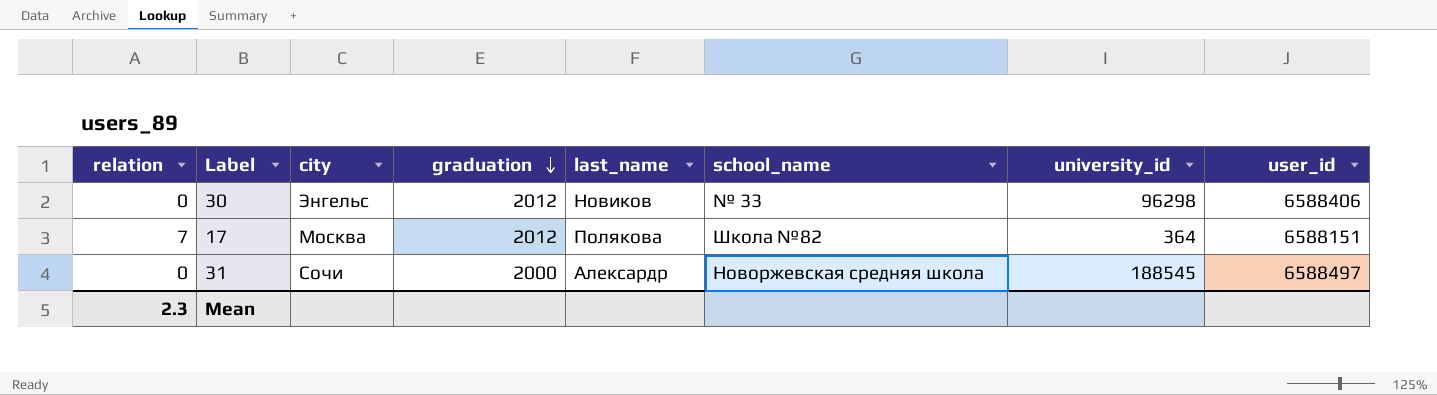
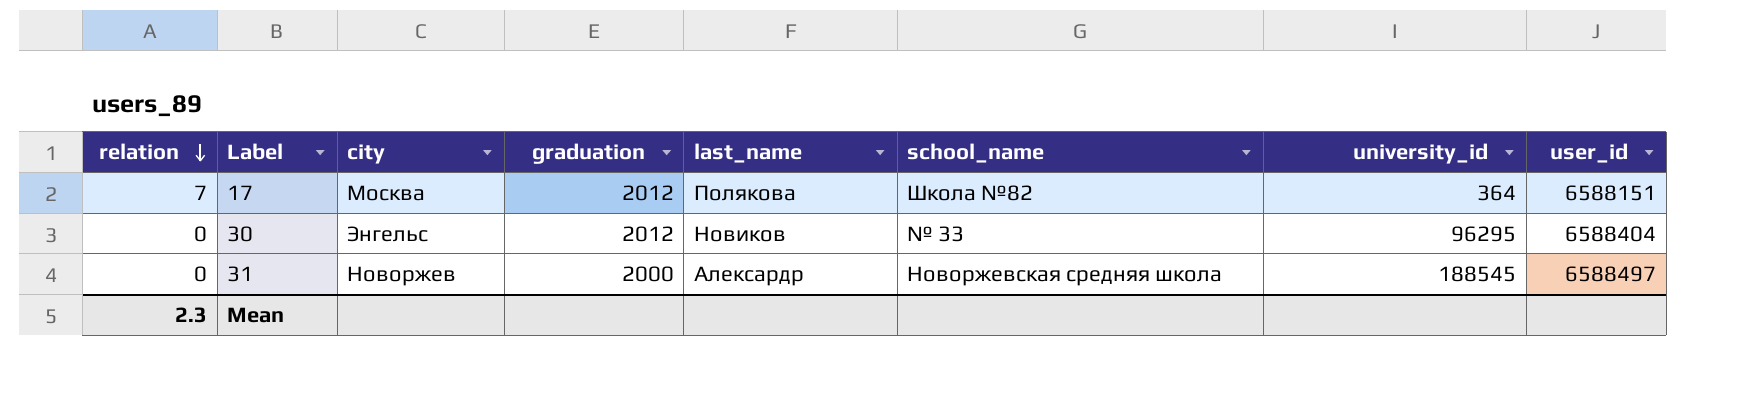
row order: graduation descending -> relation descending
30 | university_id: 96298 -> 96295
30 | user_id: 6588406 -> 6588404
31 | city: Сочи -> Новоржев

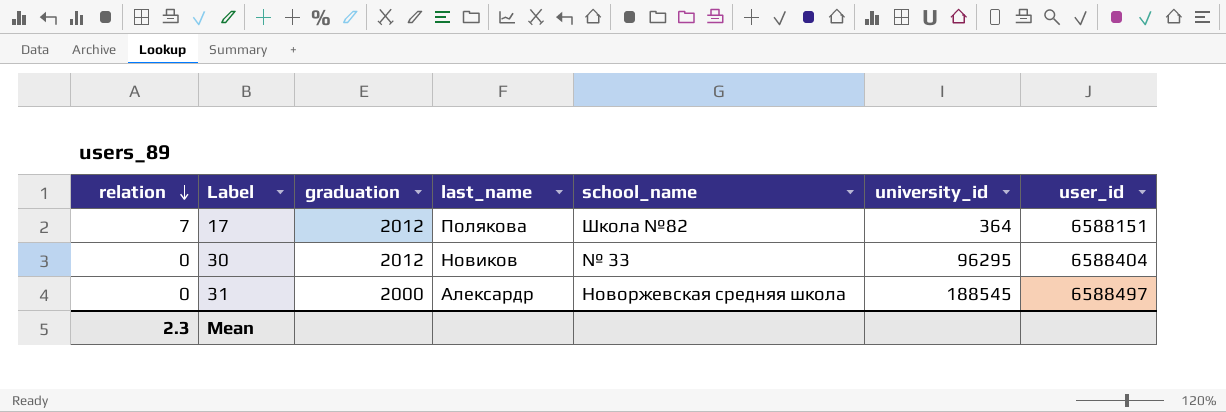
column city | position: 3 -> none

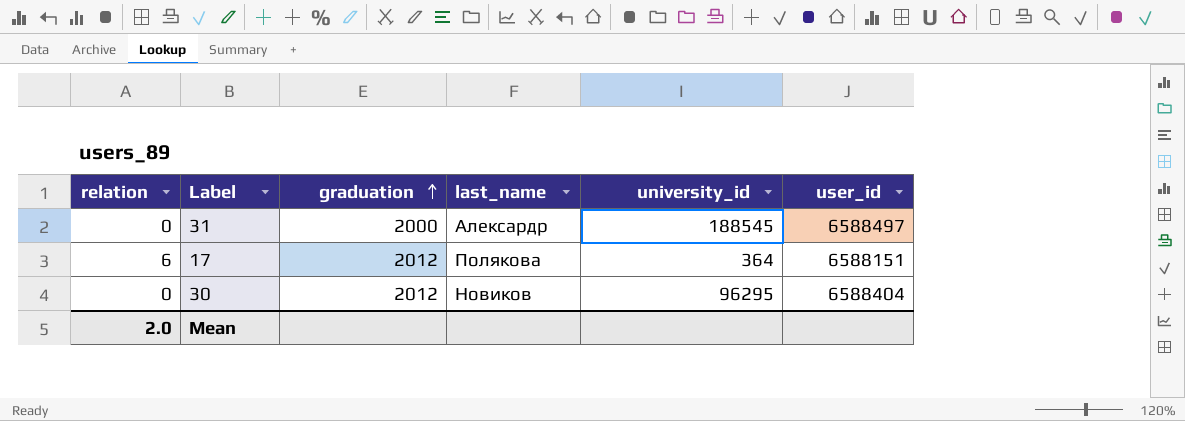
row order: relation descending -> graduation ascending
column school_name | position: 5 -> none
17 | relation: 7 -> 6
Mean | relation: 2.3 -> 2.0

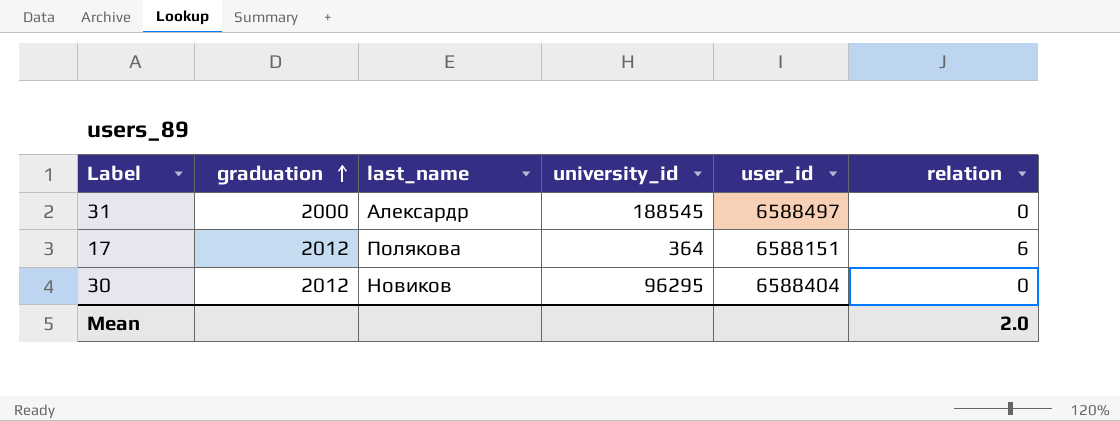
column relation | position: 1 -> 6

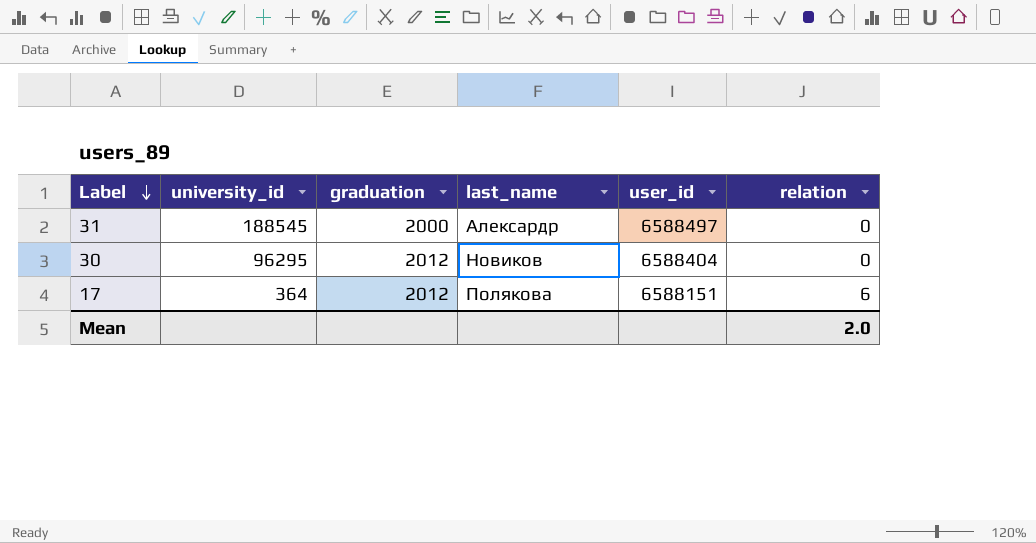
row order: graduation ascending -> Label descending
column university_id | position: 4 -> 2

